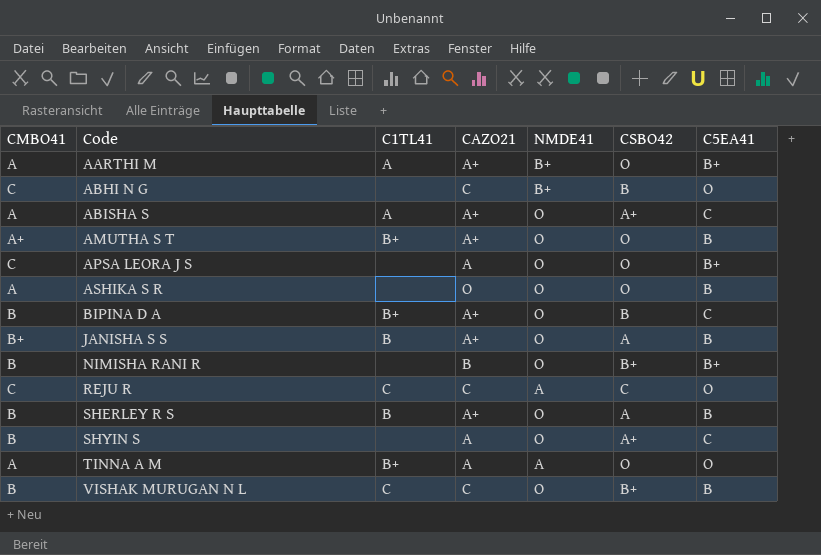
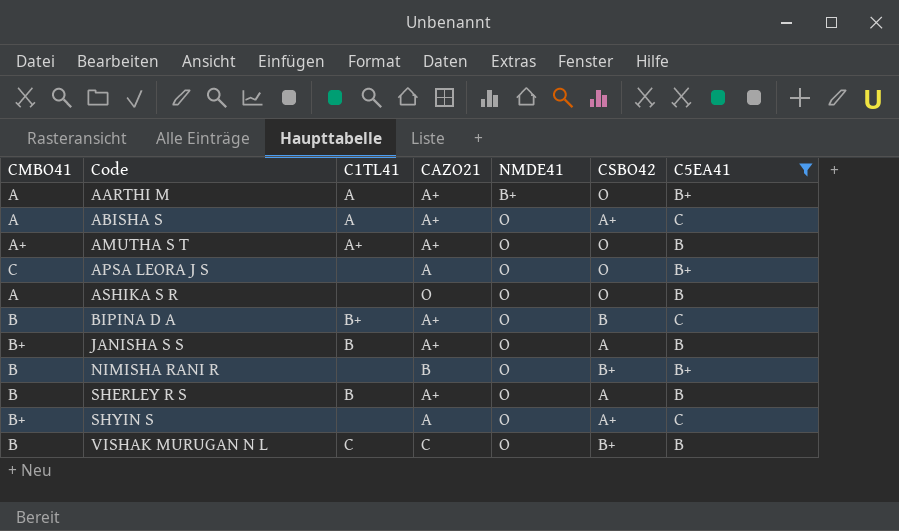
filter: none -> C5EA41 != O
AMUTHA S T | C1TL41: B+ -> A+
SHYIN S | CMBO41: B -> B+

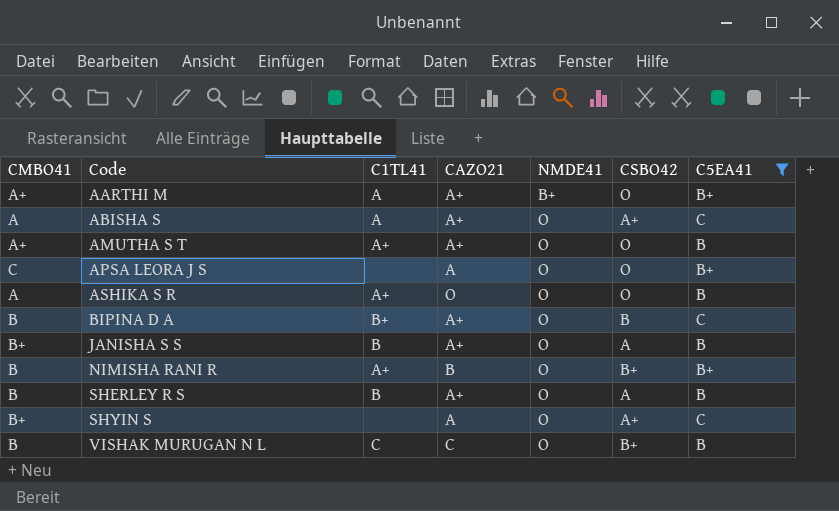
AARTHI M | CMBO41: A -> A+
ASHIKA S R | C1TL41: none -> A+
NIMISHA RANI R | C1TL41: none -> A+

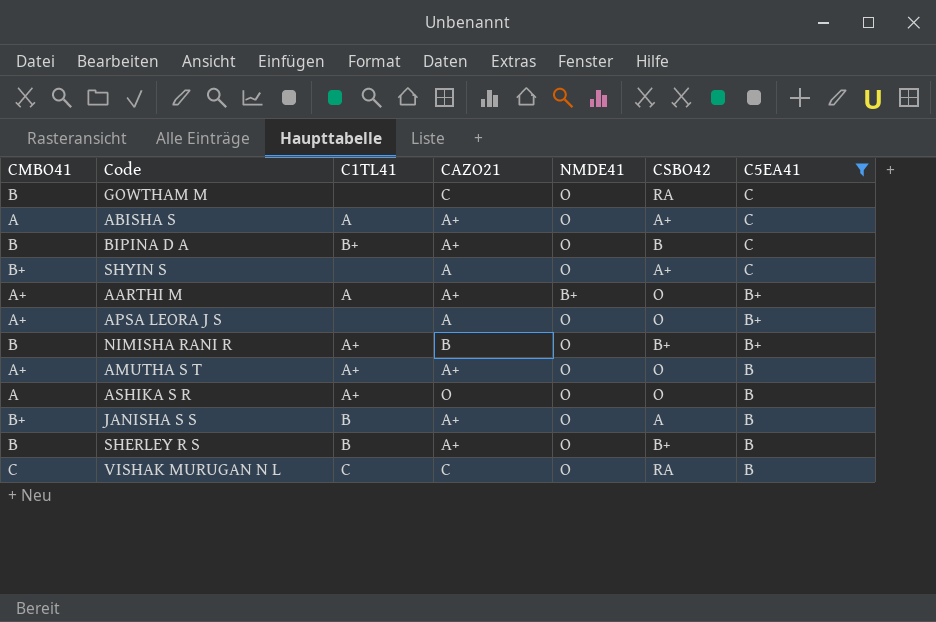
row order: Code ascending -> C5EA41 descending
row GOWTHAM M: none -> B | none | C | O | RA | C
APSA LEORA J S | CMBO41: C -> A+
SHERLEY R S | CSBO42: A -> B+
VISHAK MURUGAN N L | CMBO41: B -> C
VISHAK MURUGAN N L | CSBO42: B+ -> RA

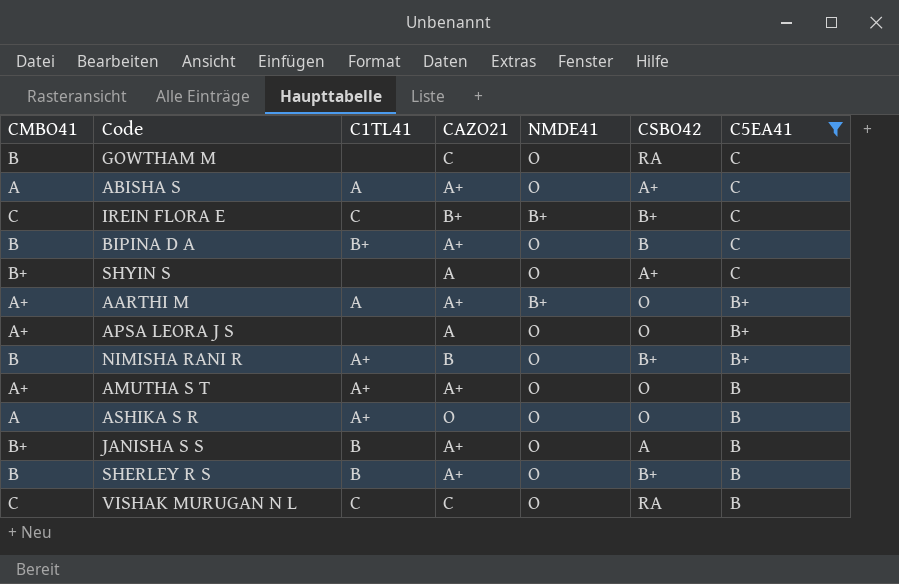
row IREIN FLORA E: none -> C | C | B+ | B+ | B+ | C

